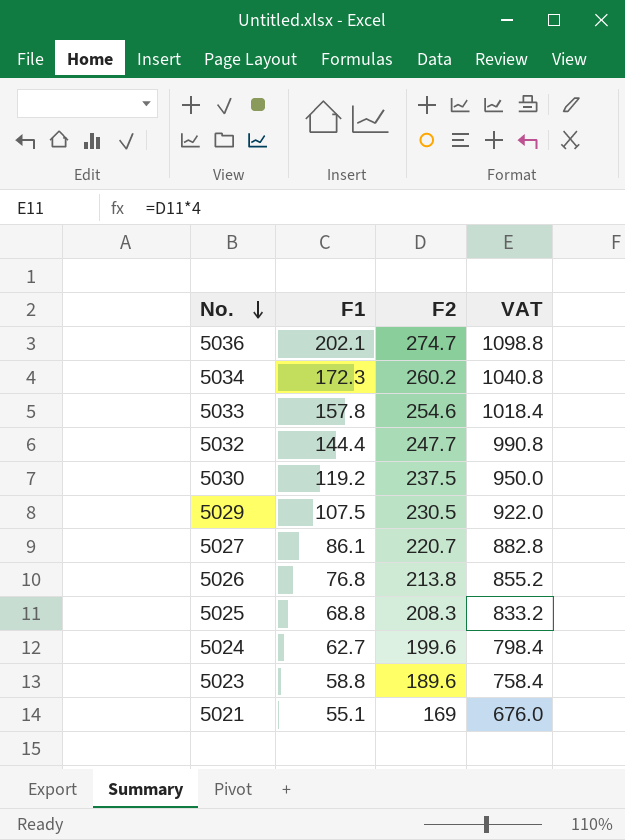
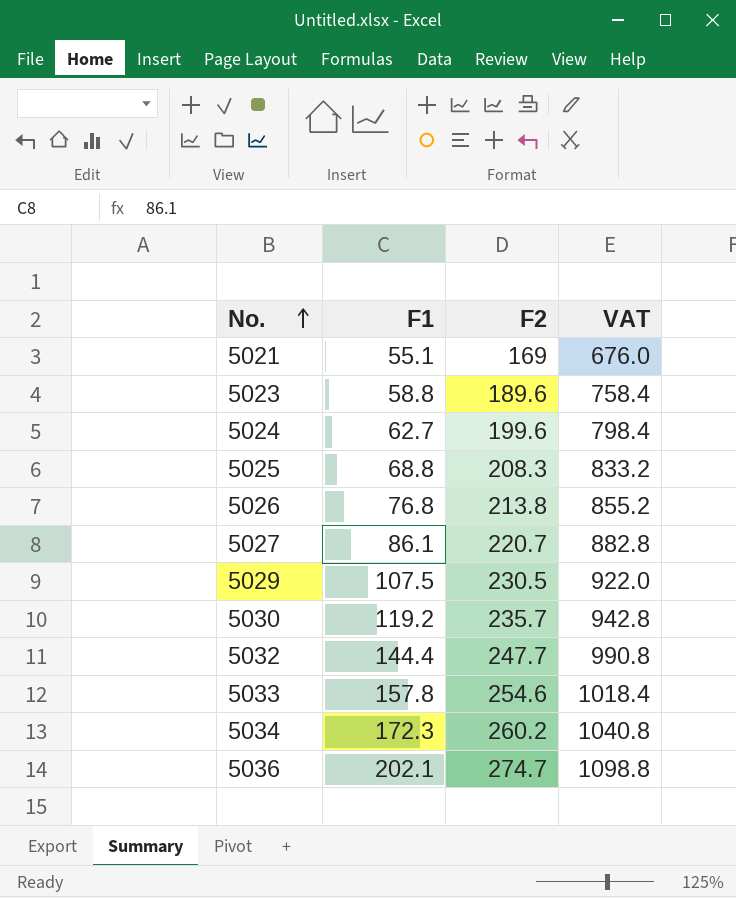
row order: No. descending -> No. ascending
5030 | F2: 237.5 -> 235.7
5030 | VAT: 950.0 -> 942.8

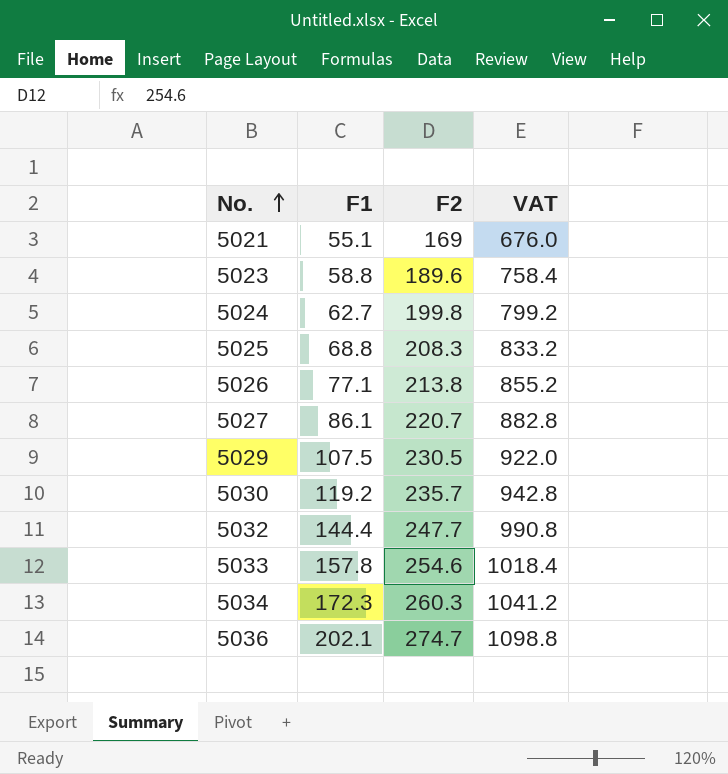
5024 | F2: 199.6 -> 199.8
5024 | VAT: 798.4 -> 799.2
5026 | F1: 76.8 -> 77.1
5034 | F2: 260.2 -> 260.3
5034 | VAT: 1040.8 -> 1041.2

